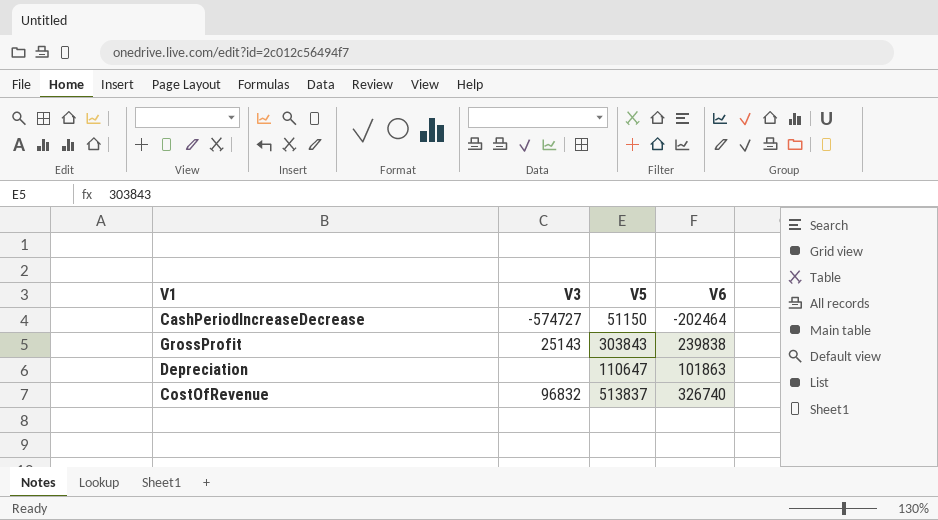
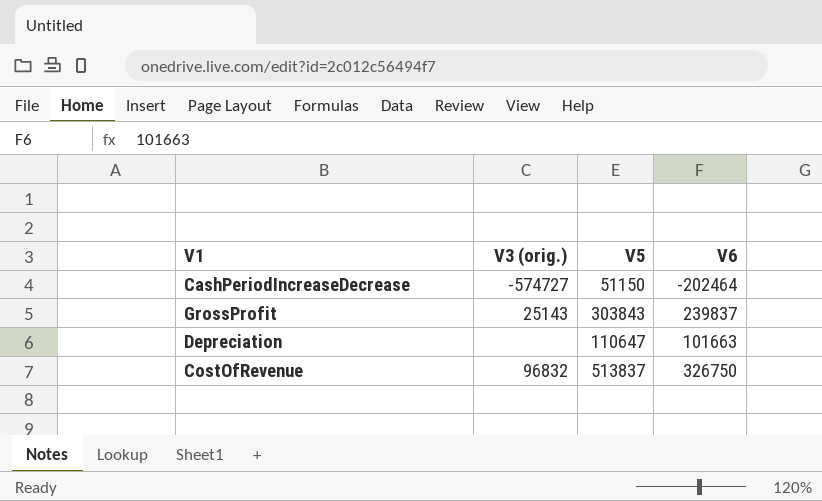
column name: V3 -> V3 (orig.)
GrossProfit | V6: 239838 -> 239837
Depreciation | V6: 101863 -> 101663
CostOfRevenue | V6: 326740 -> 326750

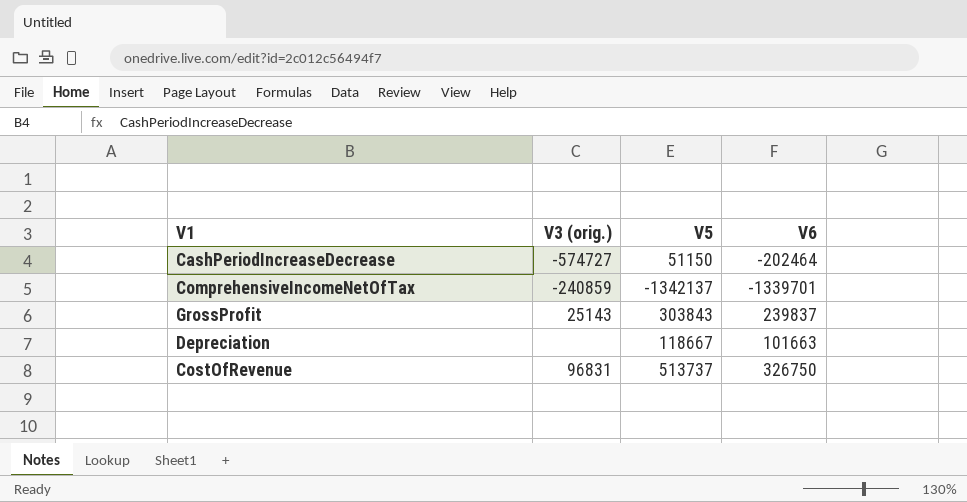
row ComprehensiveIncomeNetOfTax: none -> -240859 | -1342137 | -1339701
Depreciation | V5: 110647 -> 118667
CostOfRevenue | V3 (orig.): 96832 -> 96831
CostOfRevenue | V5: 513837 -> 513737

